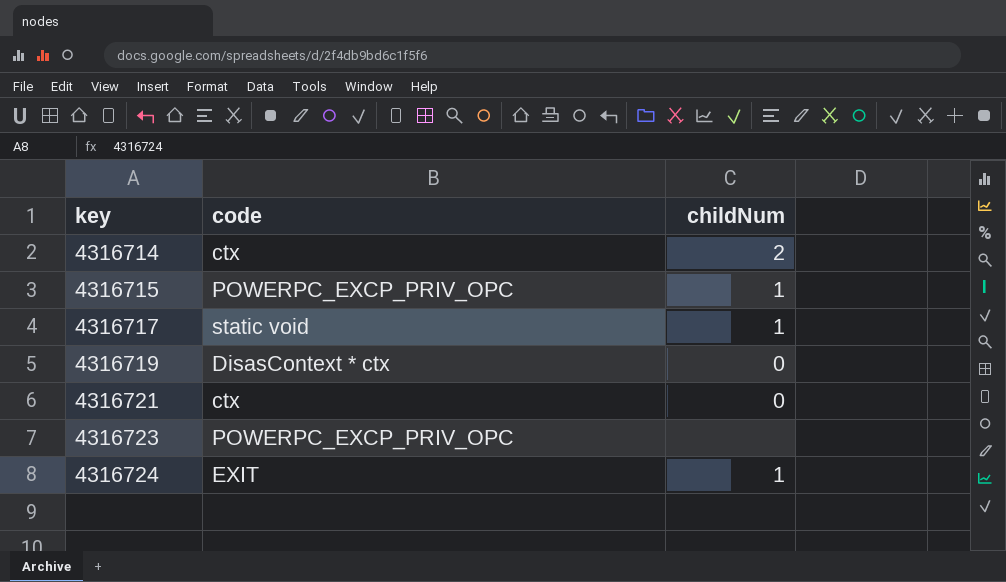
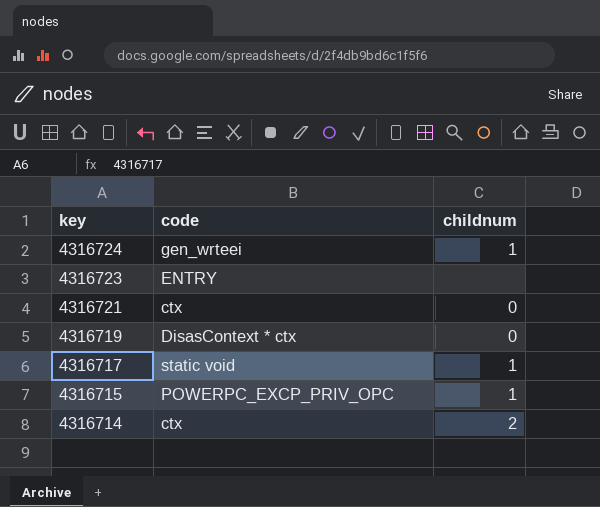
row order: key ascending -> key descending
column name: childNum -> childnum
4316724 | code: EXIT -> gen_wrteei
4316723 | code: POWERPC_EXCP_PRIV_OPC -> ENTRY

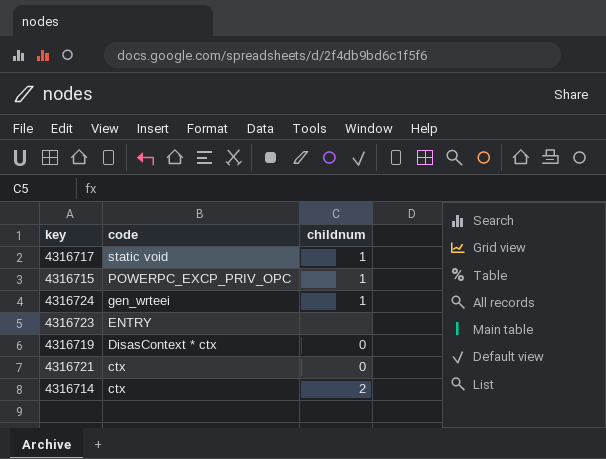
row order: key descending -> code descending

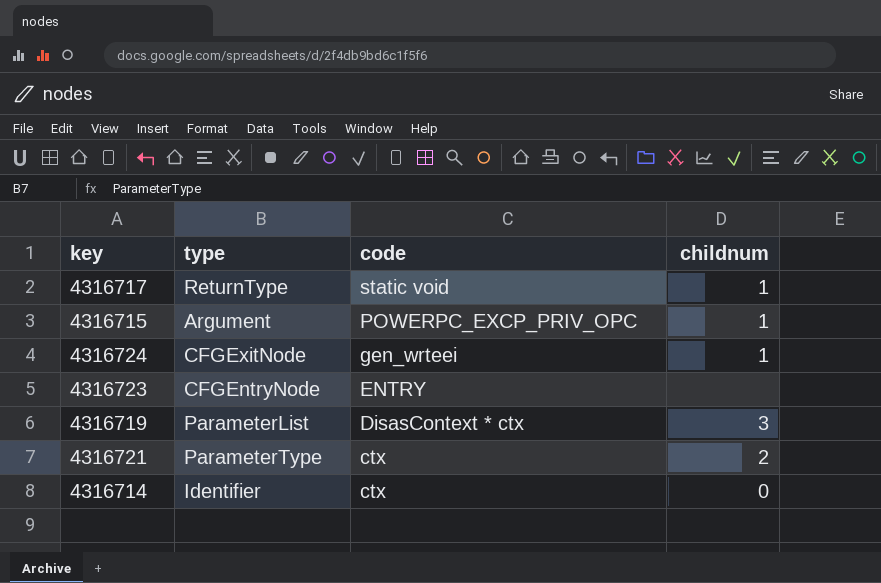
column type | position: none -> 2
4316719 | childnum: 0 -> 3
4316721 | childnum: 0 -> 2
4316714 | childnum: 2 -> 0

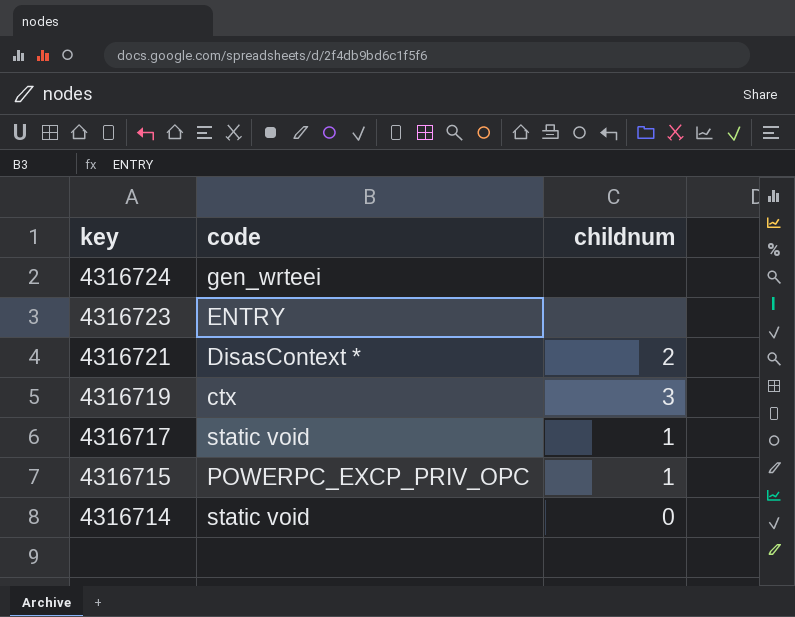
row order: code descending -> key descending
column type | position: 2 -> none
4316724 | childnum: 1 -> none
4316721 | code: ctx -> DisasContext *
4316719 | code: DisasContext * ctx -> ctx
4316714 | code: ctx -> static void

